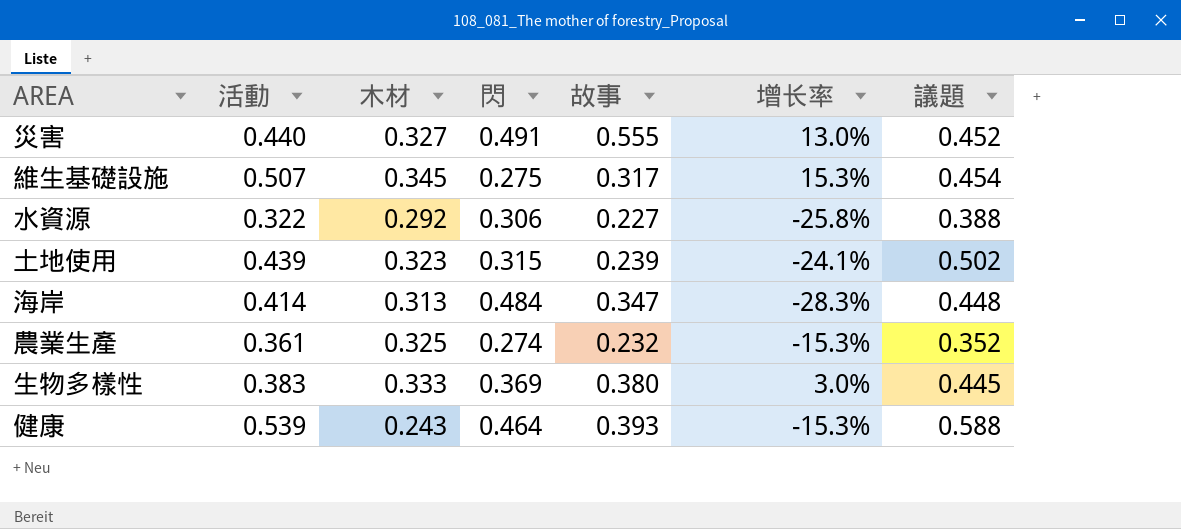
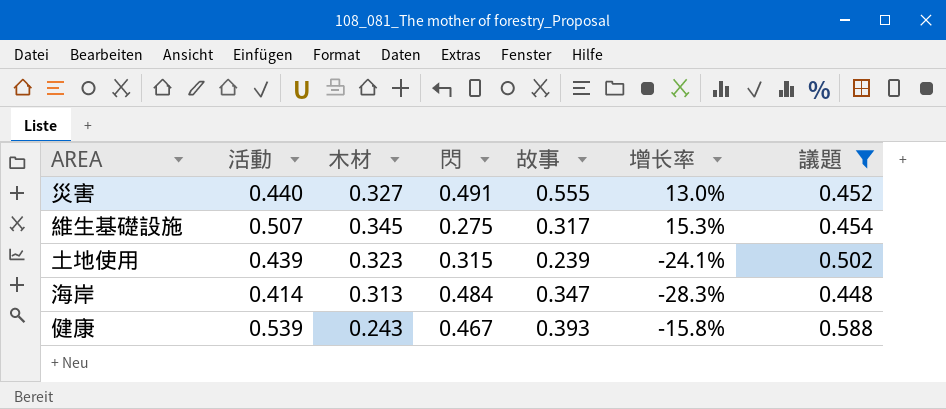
filter: none -> 議題 >= 0.448
健康 | 閃: 0.464 -> 0.467
健康 | 增长率: -15.3% -> -15.8%

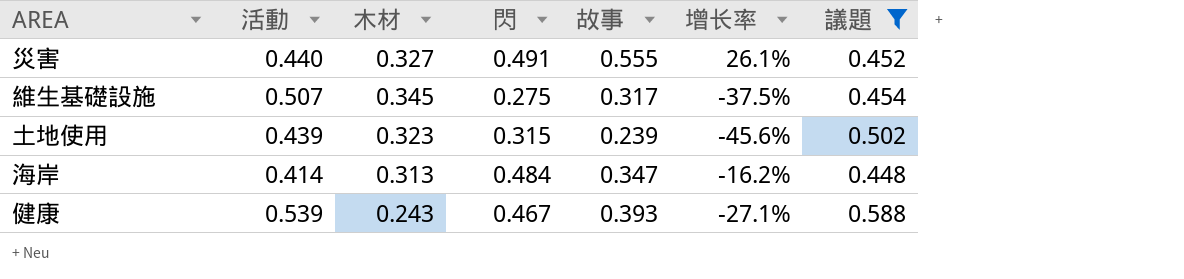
column 增长率 | formula: ([故事] - [閃]) / [閃] -> ([故事] - [活動]) / [活動]

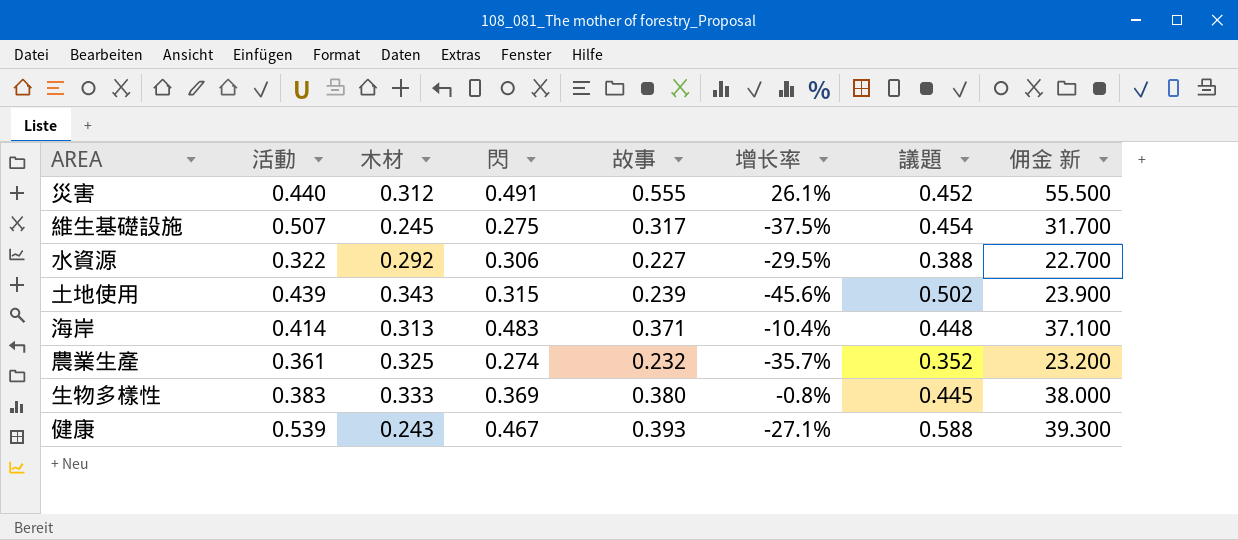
filter: 議題 >= 0.448 -> none
column 佣金 新 | formula: none -> [故事] * 100
災害 | 木材: 0.327 -> 0.312
維生基礎設施 | 木材: 0.345 -> 0.245
土地使用 | 木材: 0.323 -> 0.343
海岸 | 閃: 0.484 -> 0.483
海岸 | 故事: 0.347 -> 0.371
海岸 | 增长率: -16.2% -> -10.4%

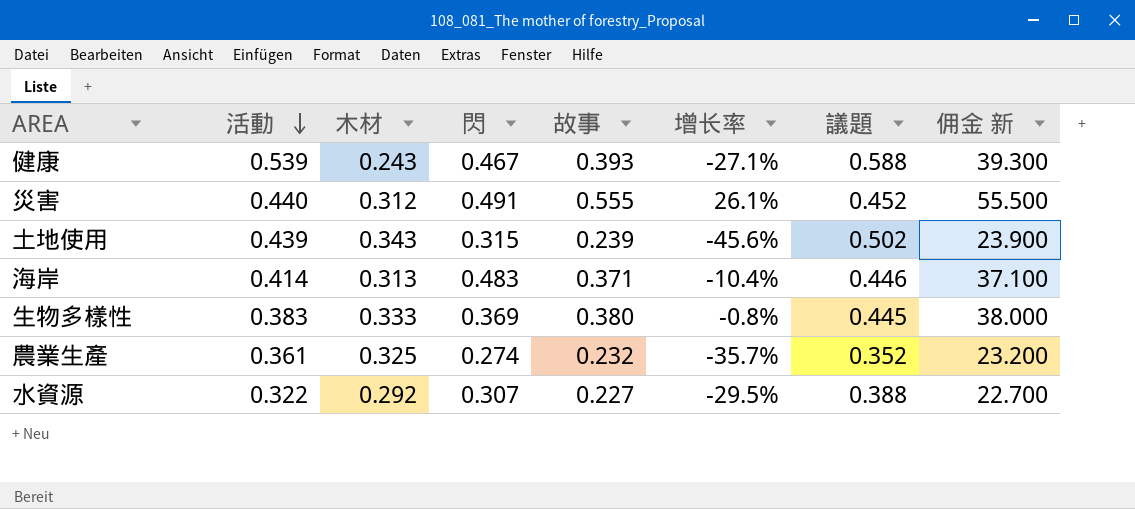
row order: none -> 活動 descending
row 維生基礎設施: 0.507 | 0.245 | 0.275 | 0.317 | -37.5% | 0.454 | 31.700 -> none
海岸 | 議題: 0.448 -> 0.446
水資源 | 閃: 0.306 -> 0.307

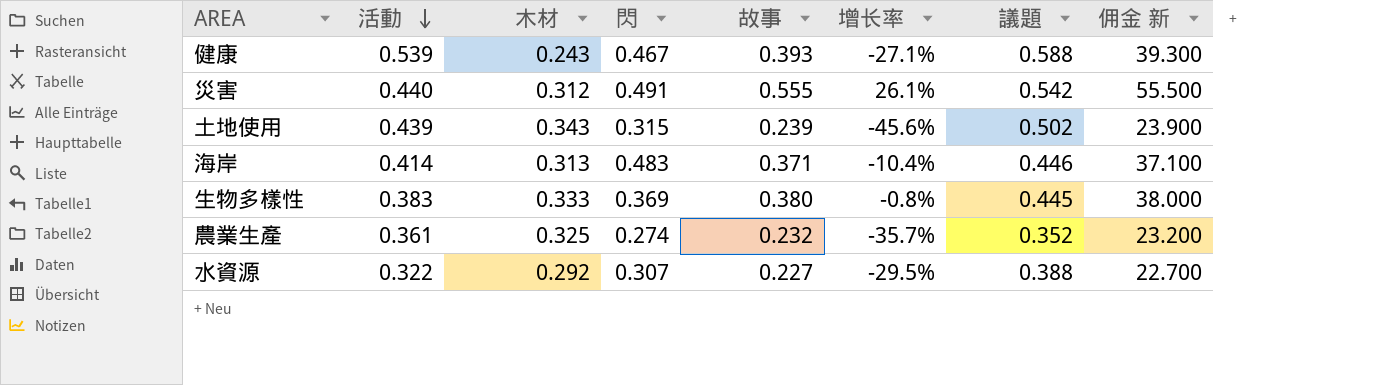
災害 | 議題: 0.452 -> 0.542

